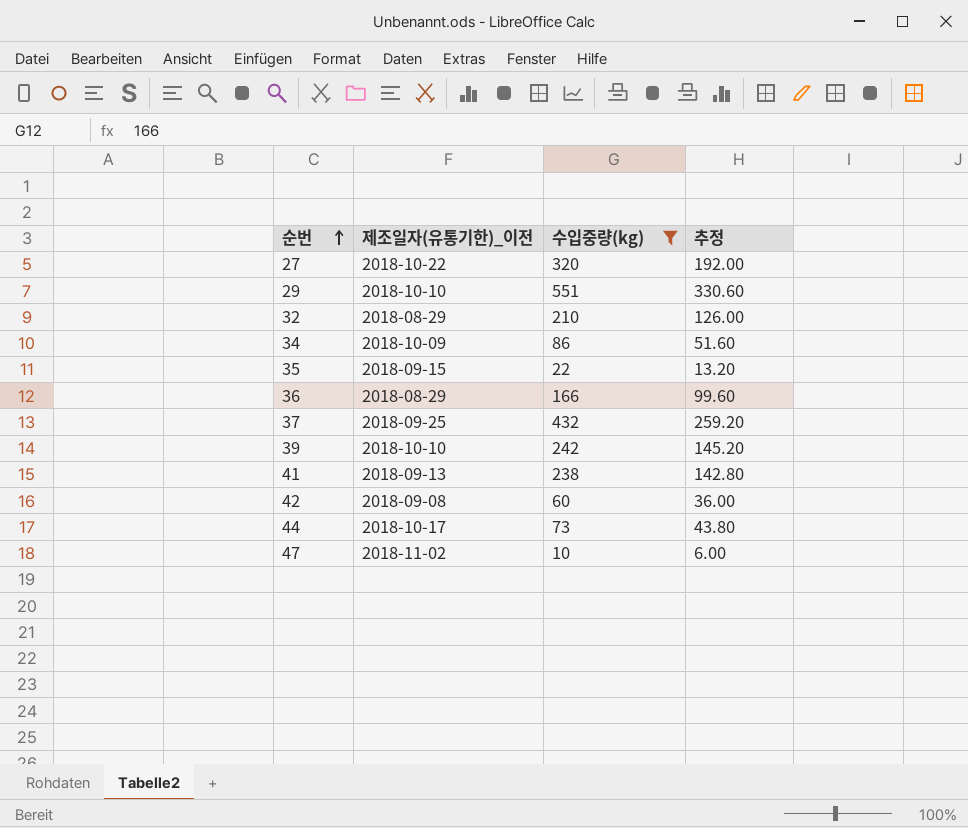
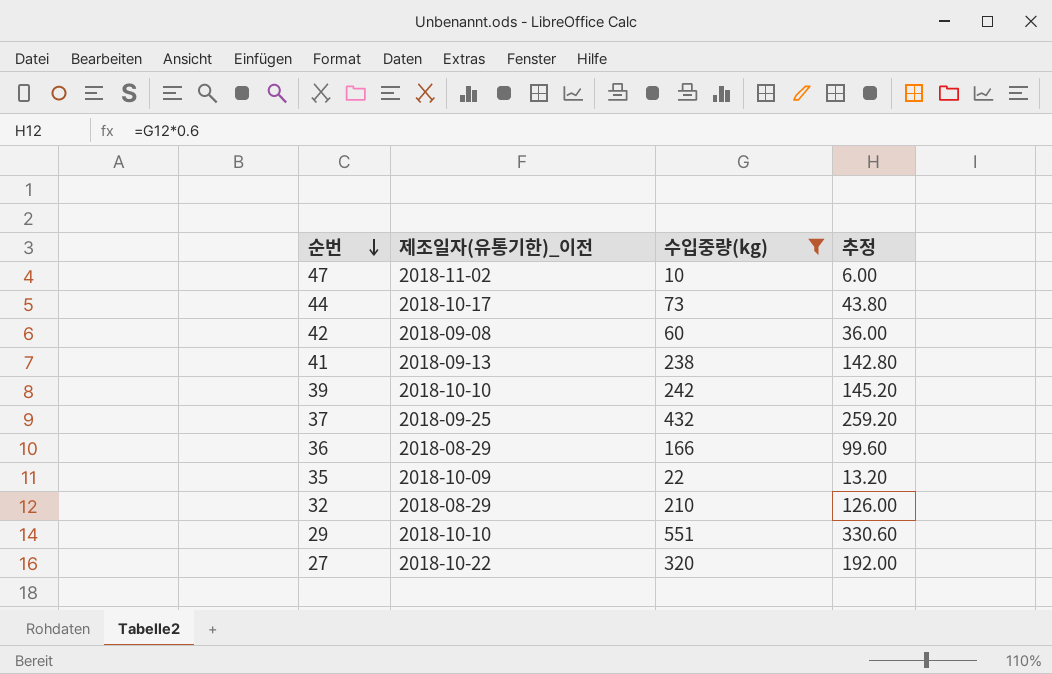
row order: 순번 ascending -> 순번 descending
row 34: 2018-10-09 | 86 | 51.60 -> none
35 | 제조일자(유통기한)_이전: 2018-09-15 -> 2018-10-09

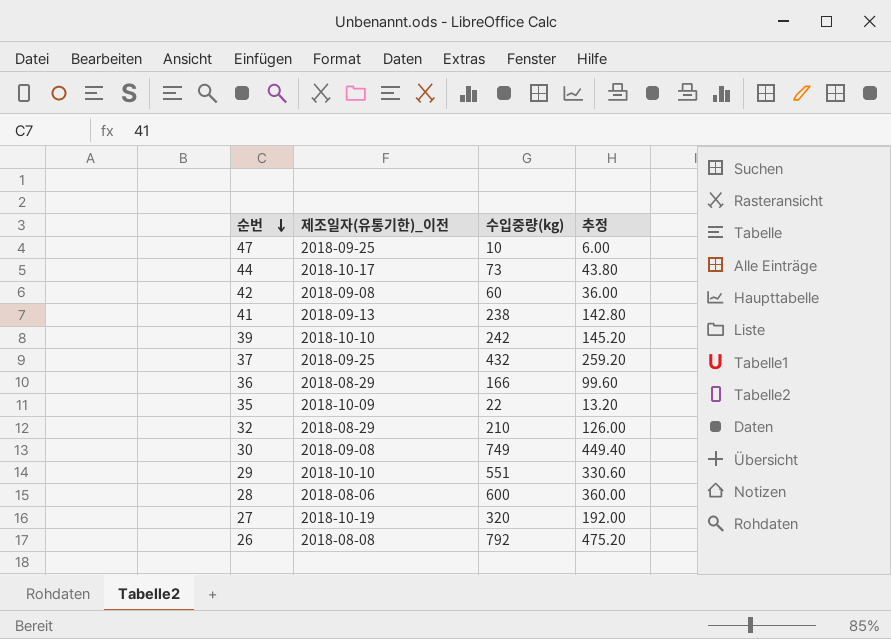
filter: 수입중량(kg) <= 551 -> none
47 | 제조일자(유통기한)_이전: 2018-11-02 -> 2018-09-25
27 | 제조일자(유통기한)_이전: 2018-10-22 -> 2018-10-19

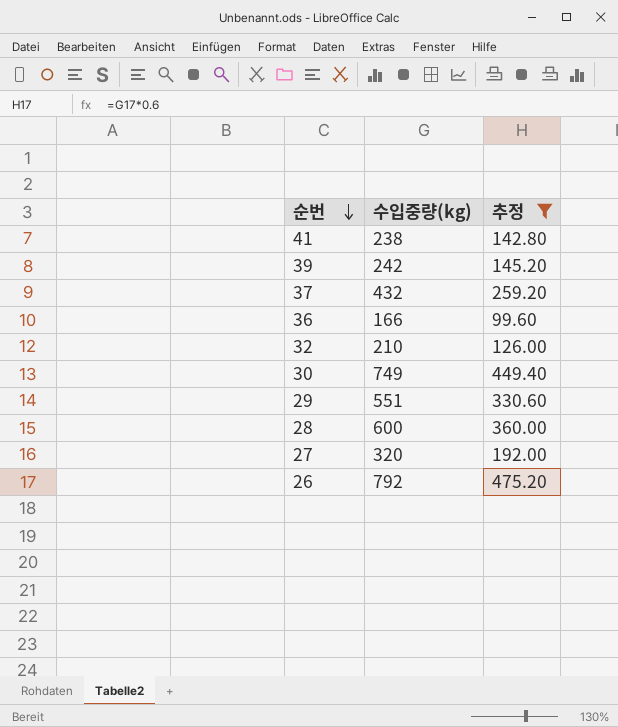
filter: none -> 추정 >= 99.60
column 제조일자(유통기한)_이전 | position: 2 -> none

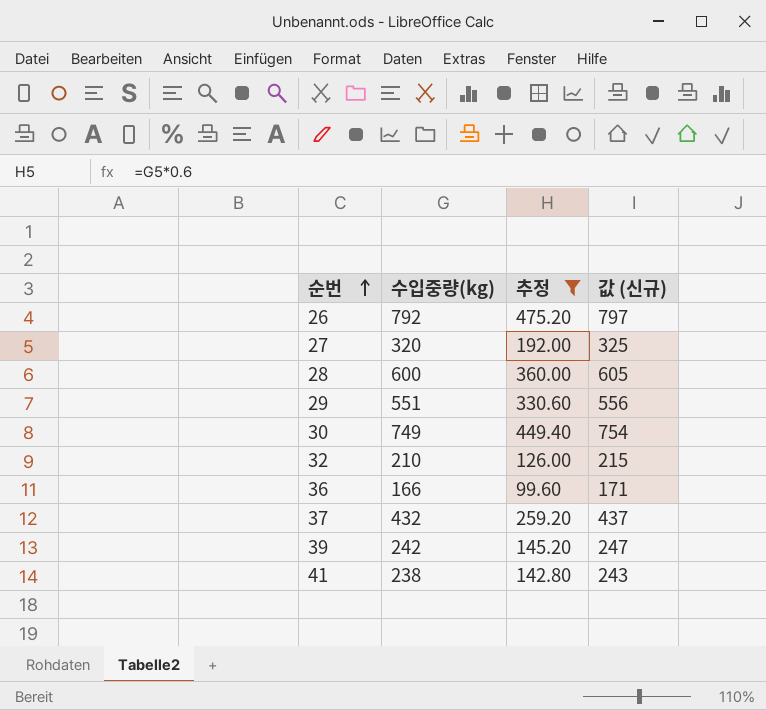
row order: 순번 descending -> 순번 ascending
column 값 (신규) | formula: none -> [수입중량(kg)] + 5

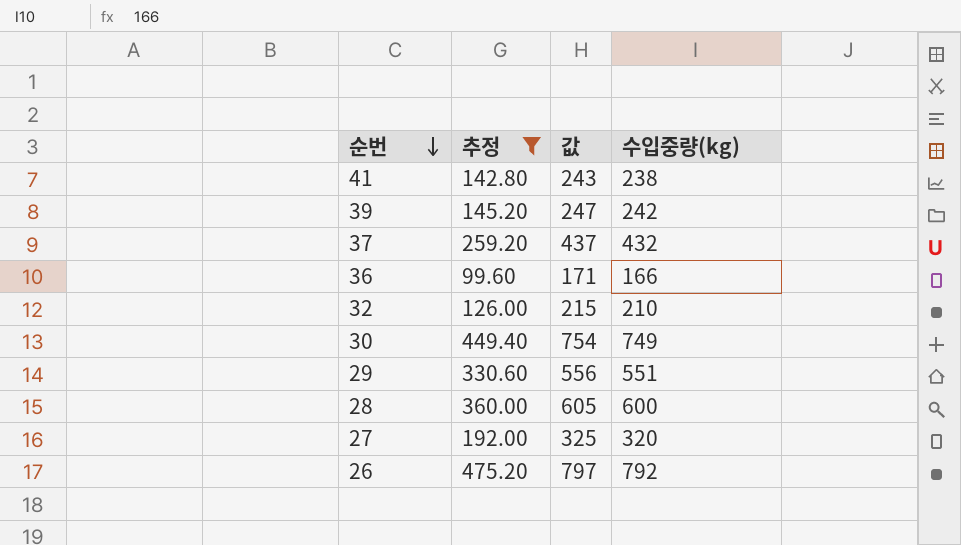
row order: 순번 ascending -> 순번 descending
column name: 값 (신규) -> 값
column 수입중량(kg) | position: 2 -> 4

